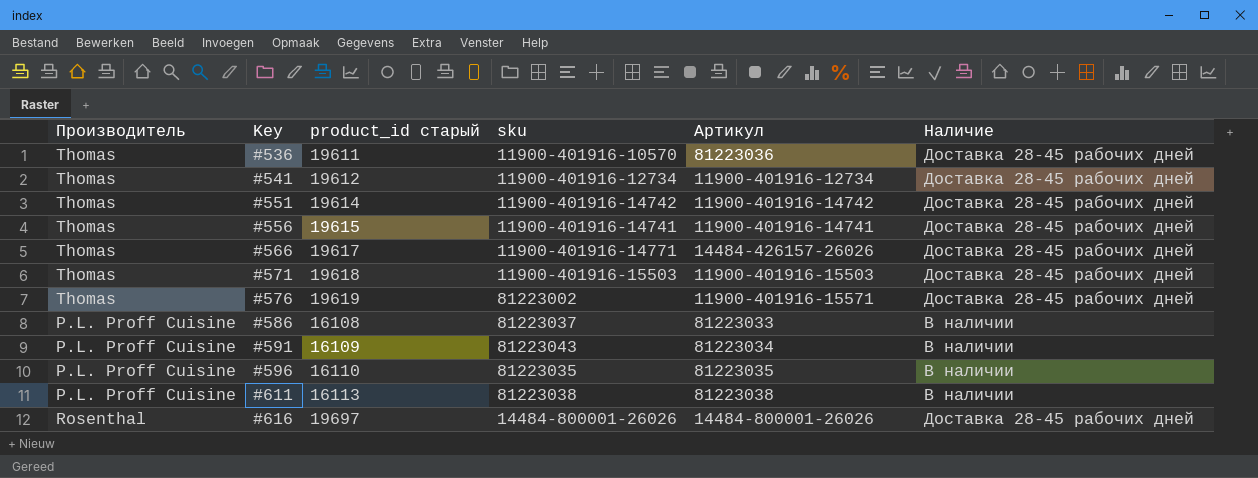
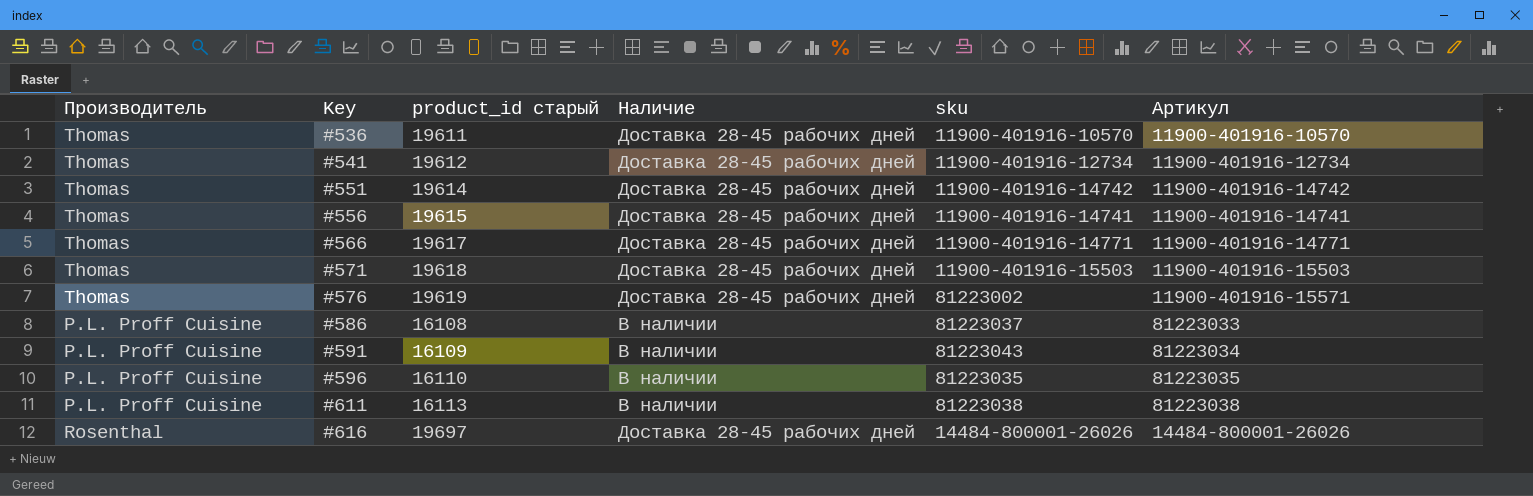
column Наличие | position: 6 -> 4
#536 | Артикул: 81223036 -> 11900-401916-10570
#566 | Артикул: 14484-426157-26026 -> 11900-401916-14771

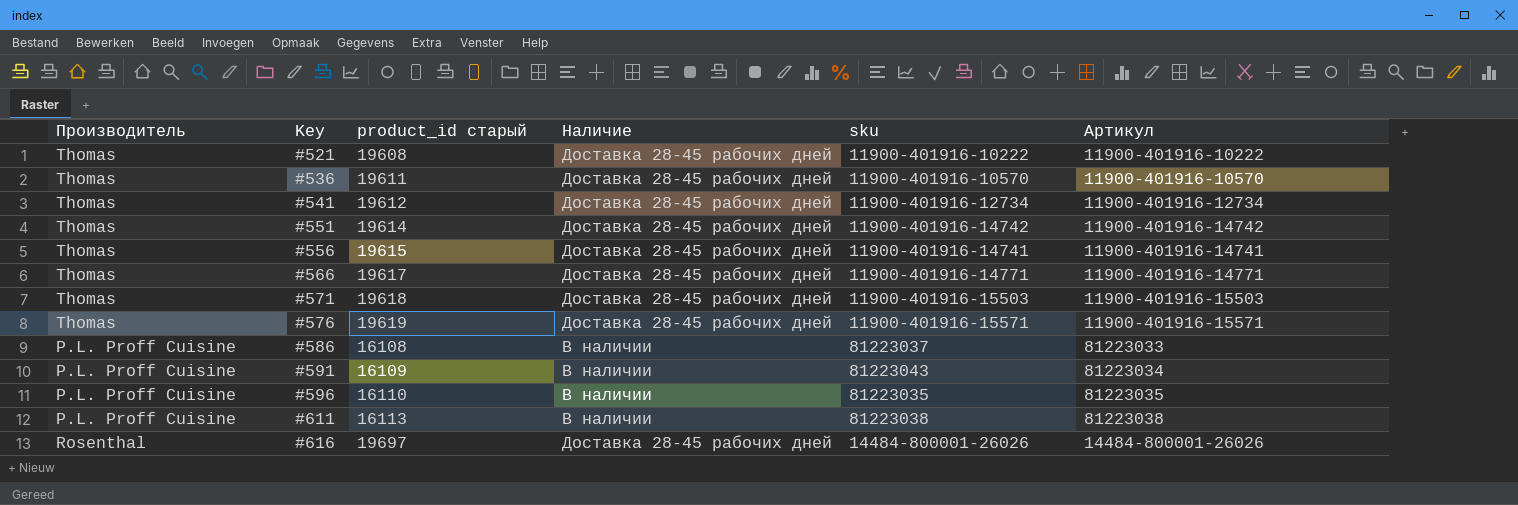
row #521: none -> Thomas | 19608 | Доставка 28-45 рабочих дней | 11900-401916-10222 | 11900-401916-10222
#576 | sku: 81223002 -> 11900-401916-15571

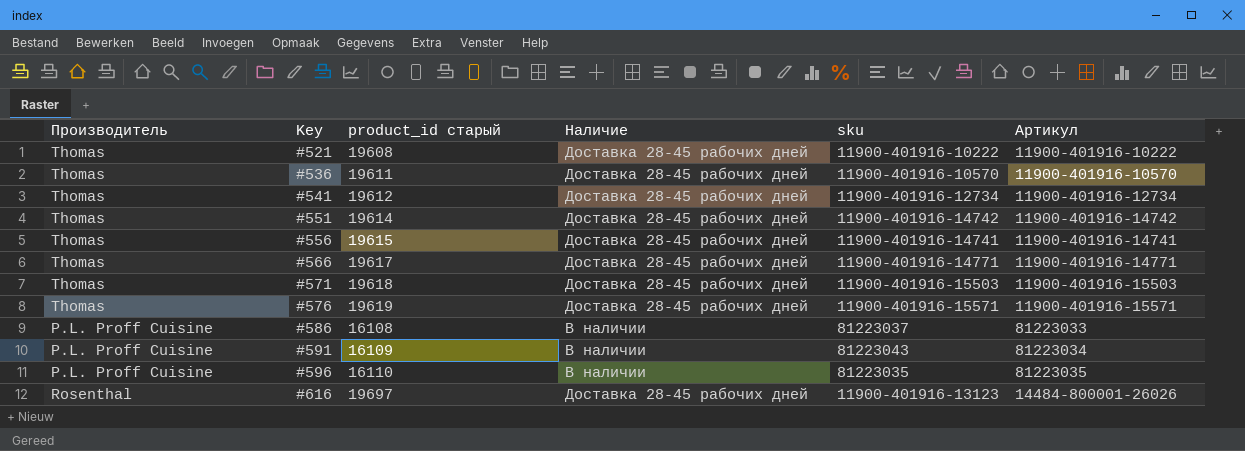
row #611: P.L. Proff Cuisine | 16113 | В наличии | 81223038 | 81223038 -> none
#616 | sku: 14484-800001-26026 -> 11900-401916-13123

